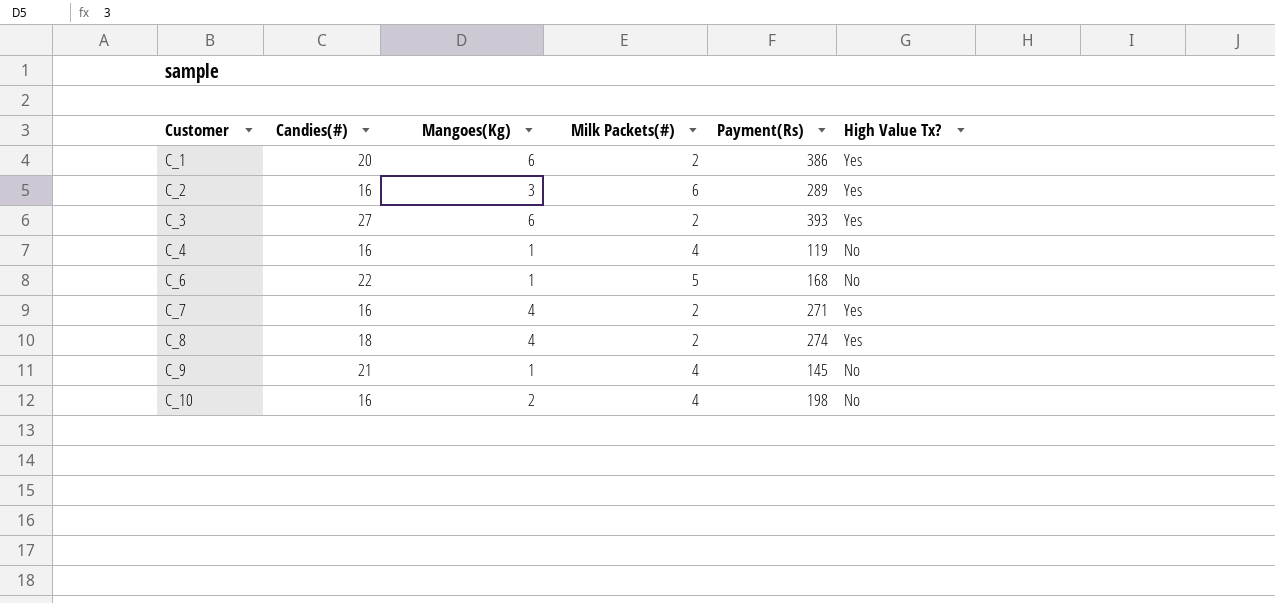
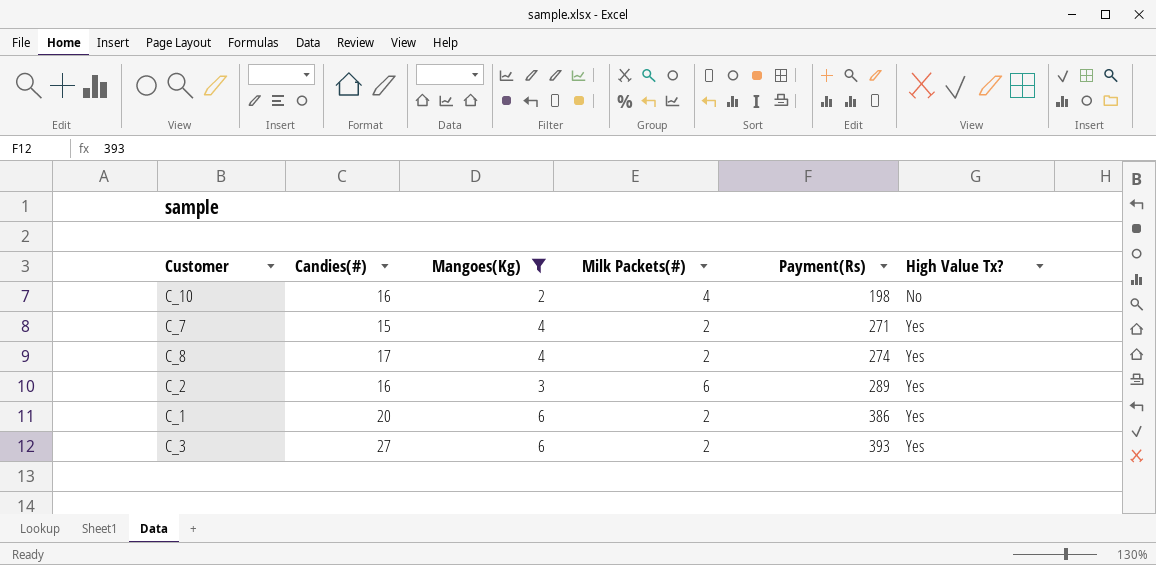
filter: none -> Mangoes(Kg) != 1
row order: Customer ascending -> Payment(Rs) ascending
C_7 | Candies(#): 16 -> 15
C_8 | Candies(#): 18 -> 17

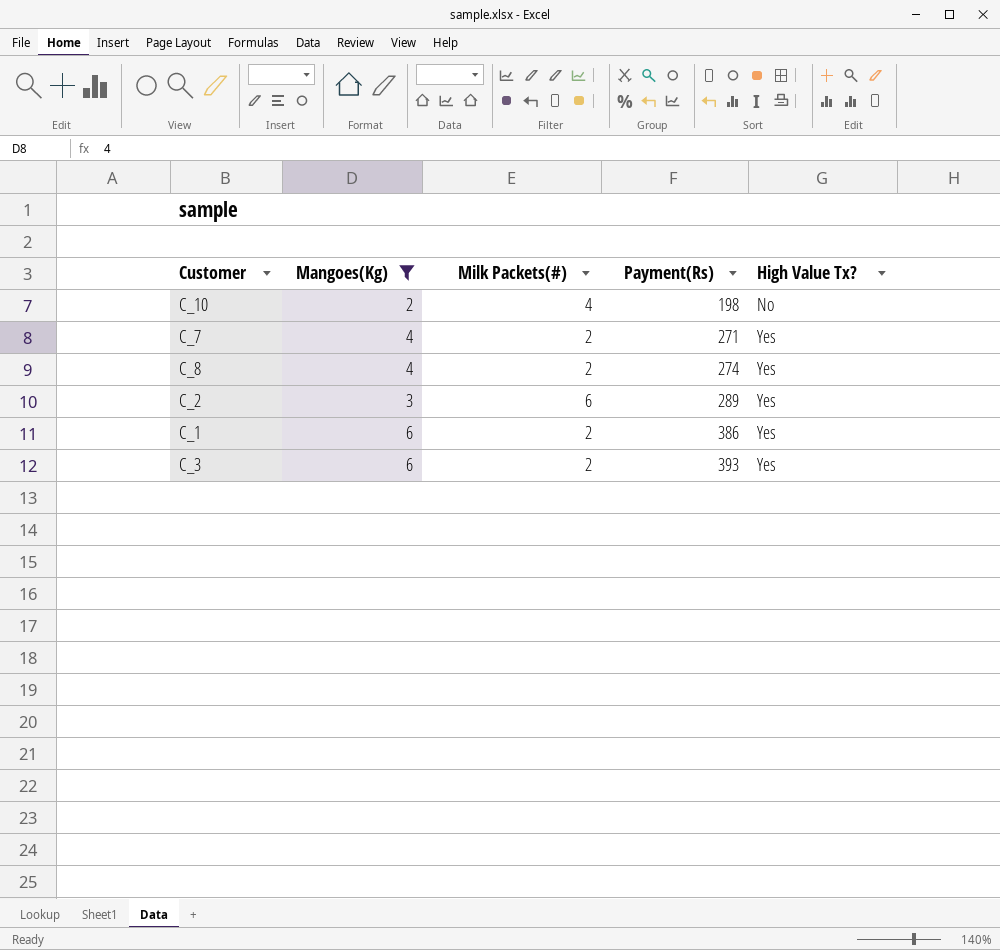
column Candies(#) | position: 2 -> none

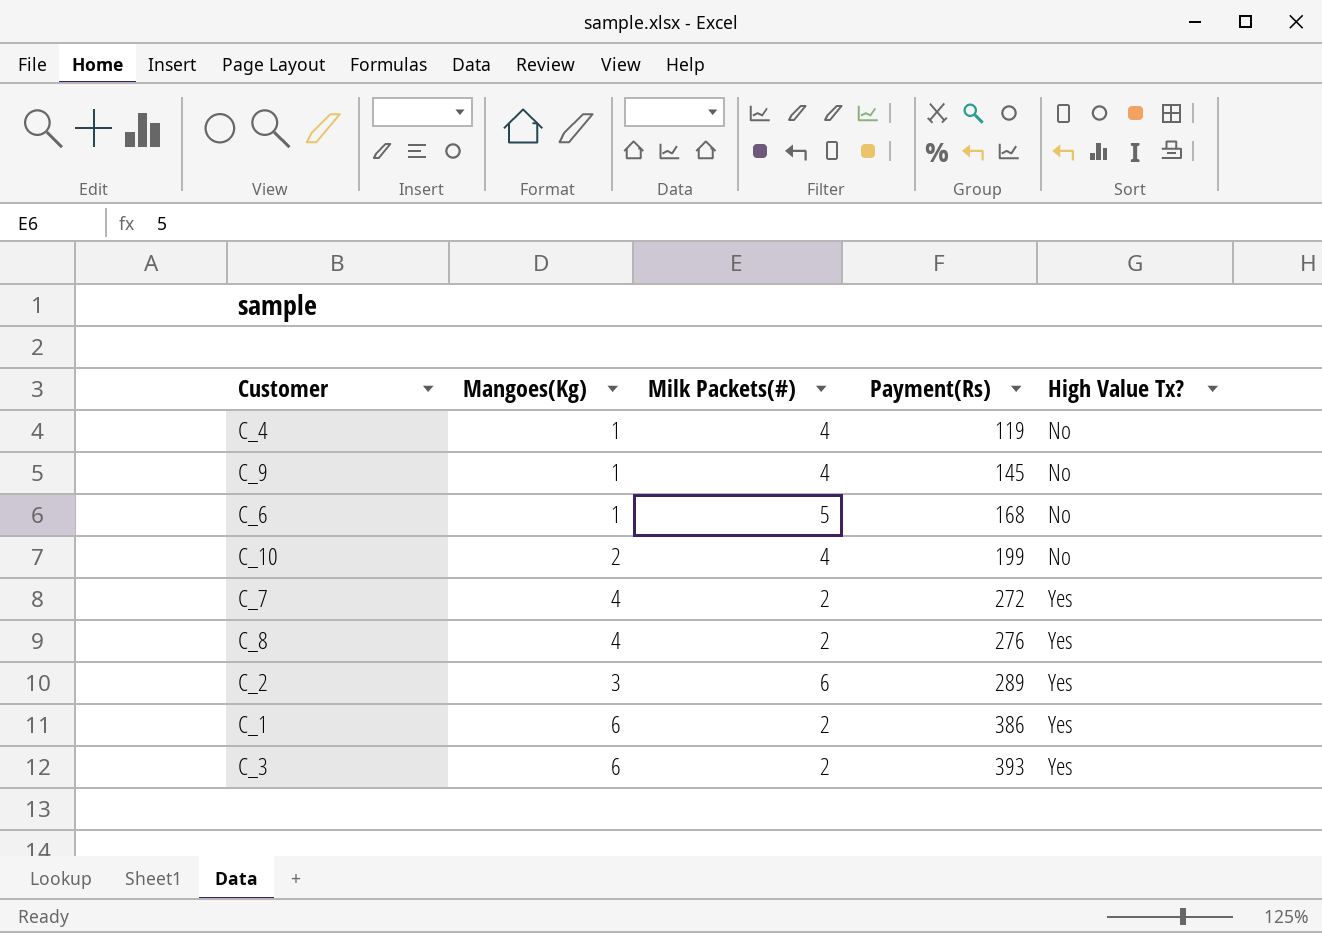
filter: Mangoes(Kg) != 1 -> none
C_10 | Payment(Rs): 198 -> 199
C_7 | Payment(Rs): 271 -> 272
C_8 | Payment(Rs): 274 -> 276

